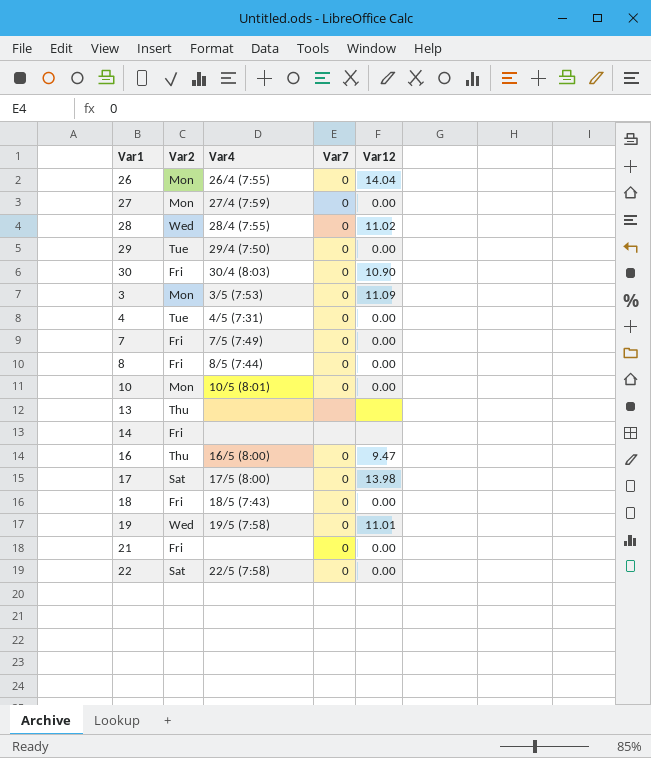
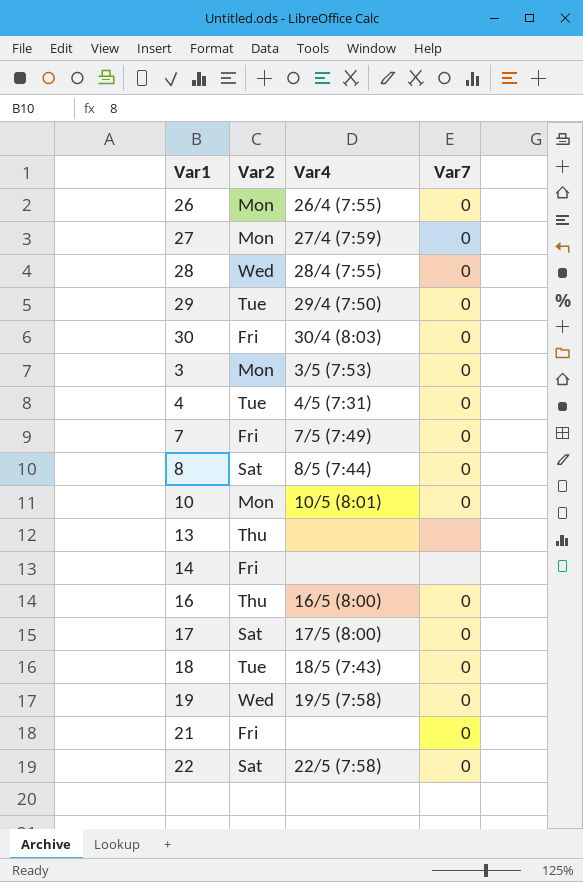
column Var12 | position: 5 -> none
8 | Var2: Fri -> Sat
18 | Var2: Fri -> Tue

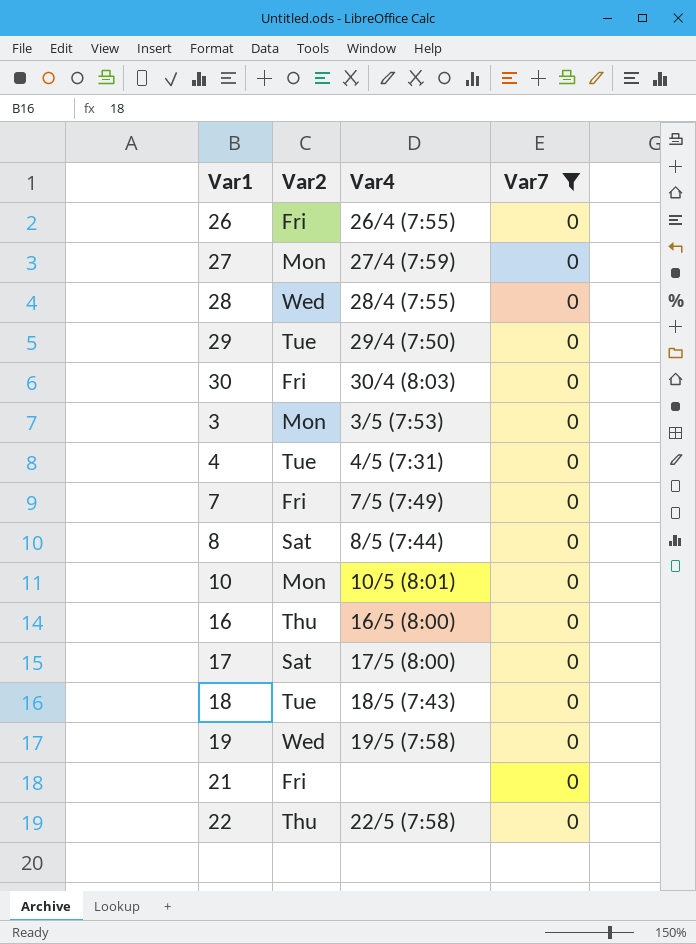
filter: none -> Var7 = 0
26 | Var2: Mon -> Fri
22 | Var2: Sat -> Thu

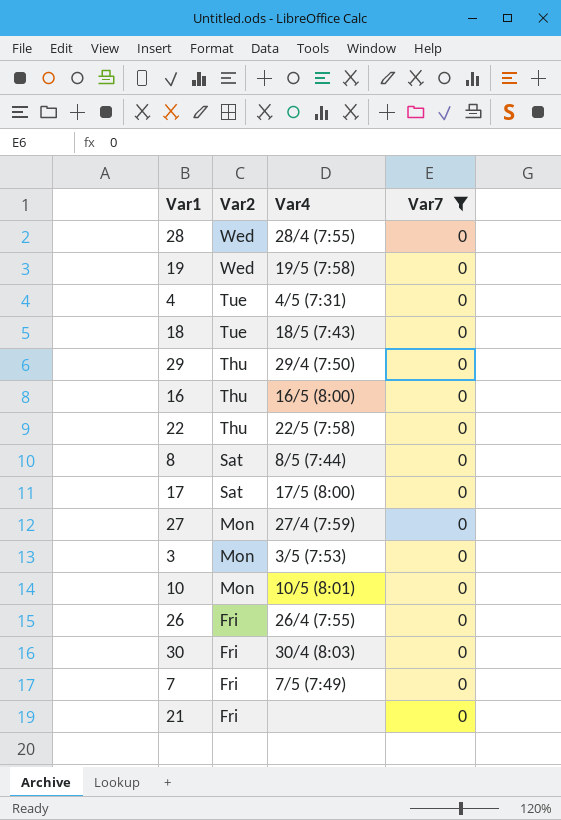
row order: none -> Var2 descending
29 | Var2: Tue -> Thu

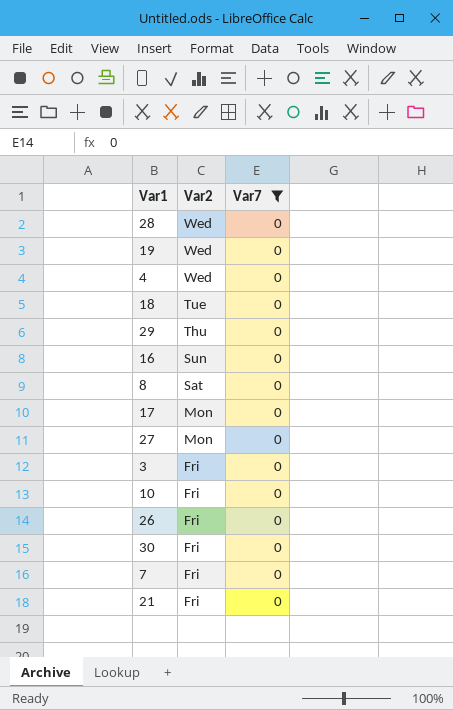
column Var4 | position: 3 -> none
row 22: Thu | 22/5 (7:58) | 0 -> none
4 | Var2: Tue -> Wed
16 | Var2: Thu -> Sun
17 | Var2: Sat -> Mon
3 | Var2: Mon -> Fri
10 | Var2: Mon -> Fri

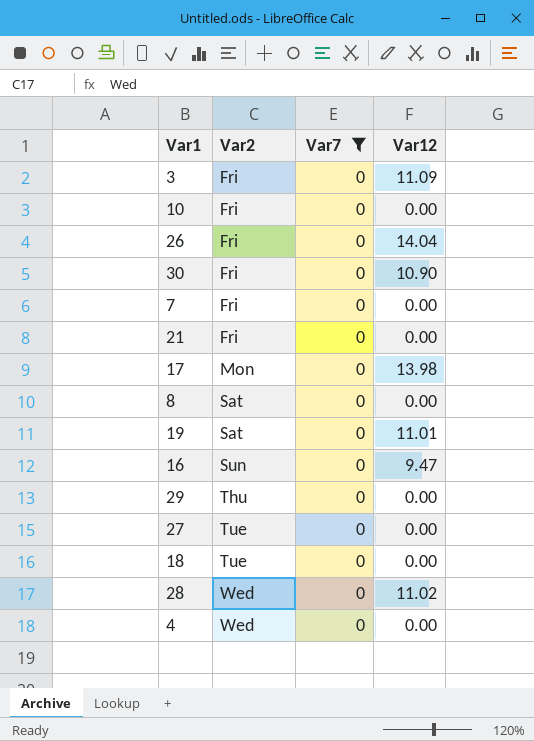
row order: Var2 descending -> Var2 ascending
column Var12 | position: none -> 4
19 | Var2: Wed -> Sat
27 | Var2: Mon -> Tue

